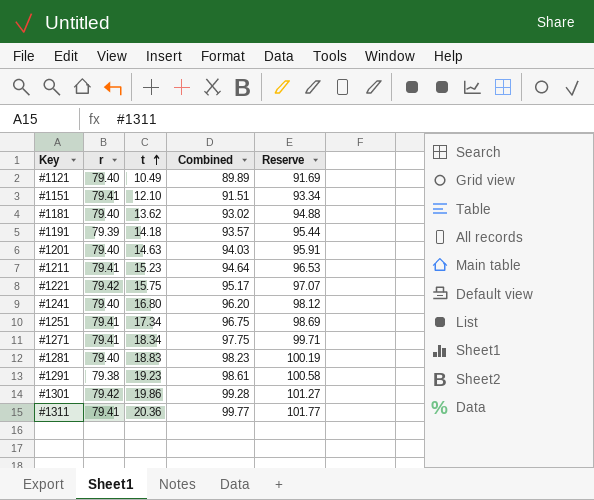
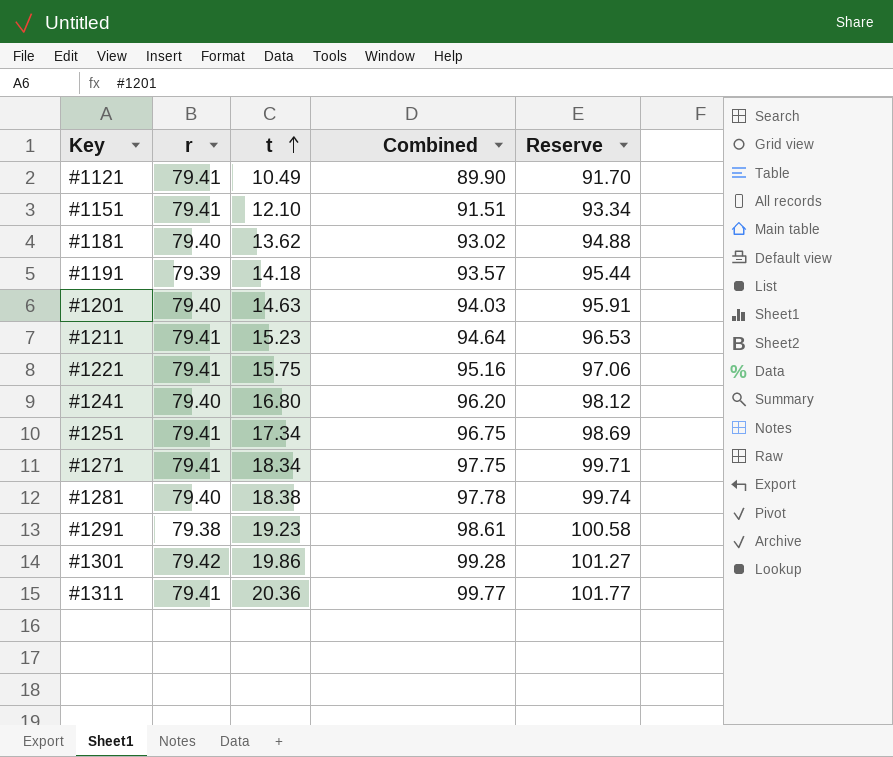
#1121 | r: 79.40 -> 79.41
#1121 | Combined: 89.89 -> 89.90
#1121 | Reserve: 91.69 -> 91.70
#1221 | r: 79.42 -> 79.41
#1221 | Combined: 95.17 -> 95.16
#1221 | Reserve: 97.07 -> 97.06
#1281 | t: 18.83 -> 18.38
#1281 | Combined: 98.23 -> 97.78
#1281 | Reserve: 100.19 -> 99.74

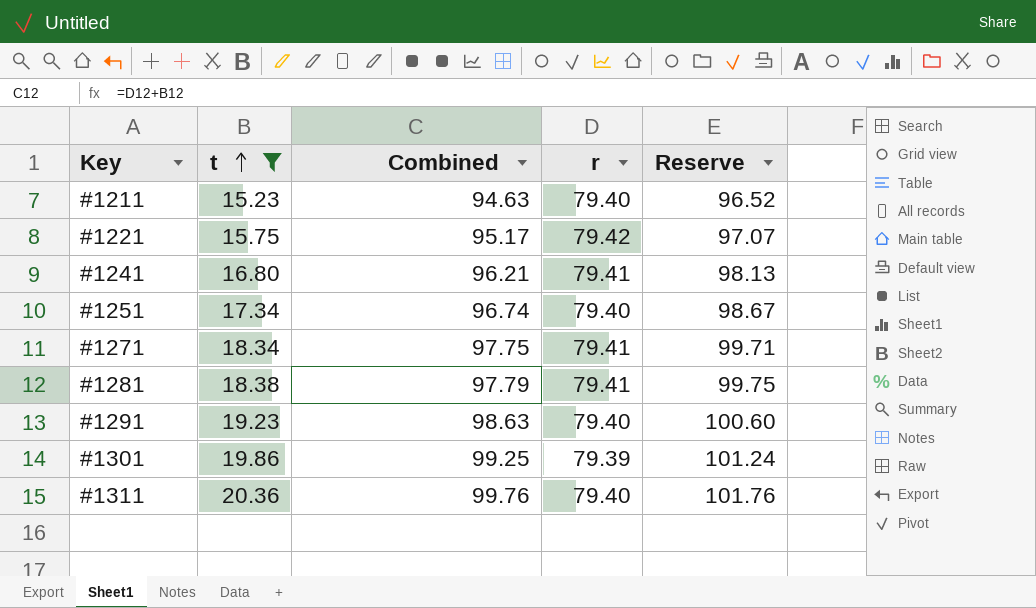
filter: none -> t >= 15.23
column r | position: 2 -> 4
#1211 | Combined: 94.64 -> 94.63
#1211 | r: 79.41 -> 79.40
#1211 | Reserve: 96.53 -> 96.52
#1221 | Combined: 95.16 -> 95.17
#1221 | r: 79.41 -> 79.42
#1221 | Reserve: 97.06 -> 97.07
#1241 | Combined: 96.20 -> 96.21
#1241 | r: 79.40 -> 79.41
#1241 | Reserve: 98.12 -> 98.13
#1251 | Combined: 96.75 -> 96.74
#1251 | r: 79.41 -> 79.40
#1251 | Reserve: 98.69 -> 98.67
#1281 | Combined: 97.78 -> 97.79
#1281 | r: 79.40 -> 79.41
#1281 | Reserve: 99.74 -> 99.75
#1291 | Combined: 98.61 -> 98.63
#1291 | r: 79.38 -> 79.40
#1291 | Reserve: 100.58 -> 100.60
#1301 | Combined: 99.28 -> 99.25
#1301 | r: 79.42 -> 79.39
#1301 | Reserve: 101.27 -> 101.24
#1311 | Combined: 99.77 -> 99.76
#1311 | r: 79.41 -> 79.40
#1311 | Reserve: 101.77 -> 101.76

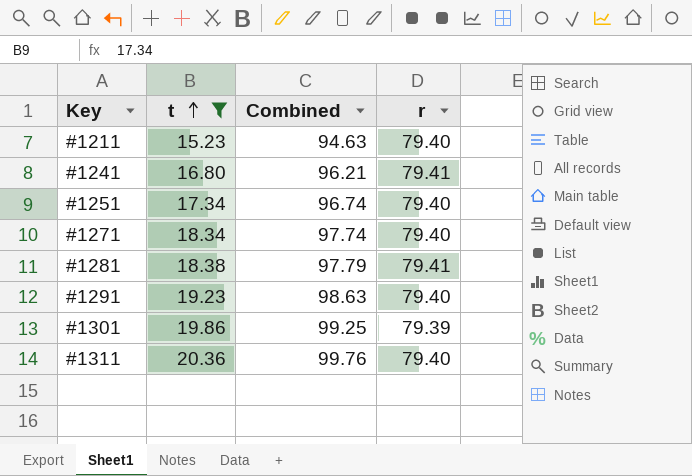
column Reserve | formula: [Combined] * 1.02 -> none
row #1221: 15.75 | 95.17 | 79.42 | 97.07 -> none
#1271 | Combined: 97.75 -> 97.74
#1271 | r: 79.41 -> 79.40

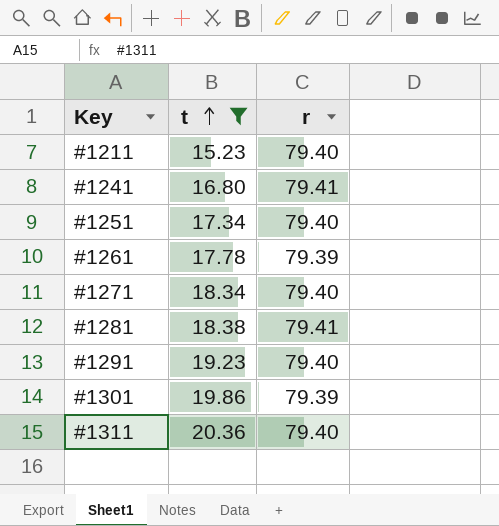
column Combined | formula: [t] + [r] -> none
row #1261: none -> 17.78 | 79.39

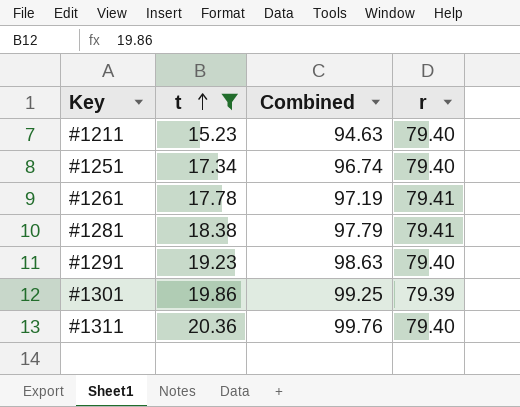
column Combined | formula: none -> [t] + [r]
row #1241: 16.80 | 79.41 -> none
row #1271: 18.34 | 79.40 -> none
#1261 | r: 79.39 -> 79.41

